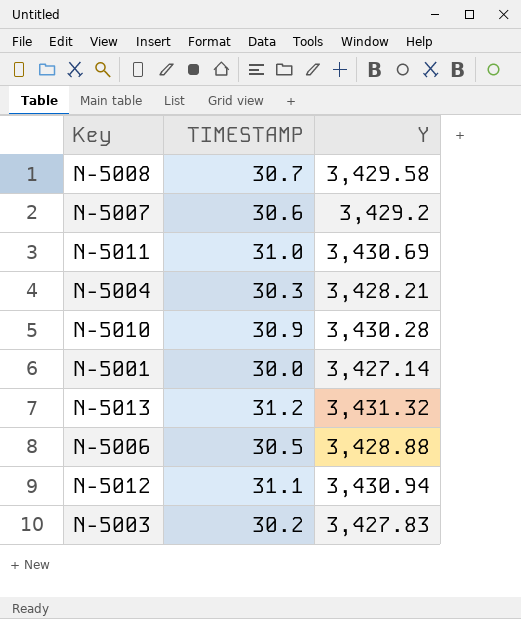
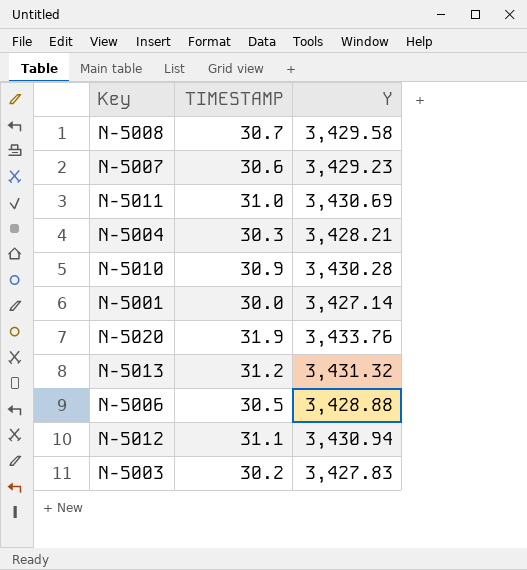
N-5007 | Y: 3,429.2 -> 3,429.23
row N-5020: none -> 31.9 | 3,433.76

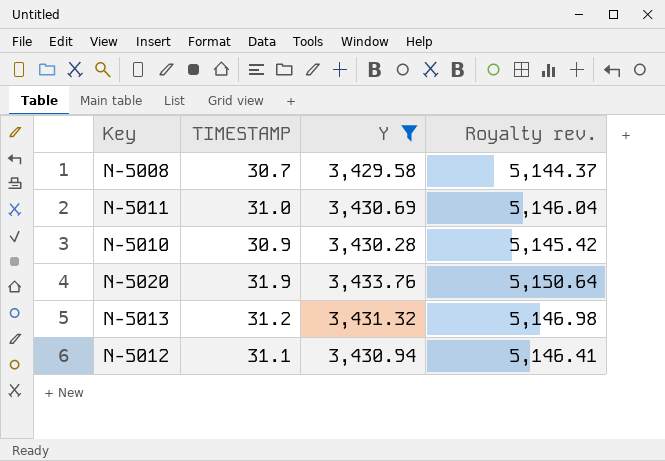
filter: none -> Y >= 3,429.58
column Royalty rev. | formula: none -> [Y] * 1.5

